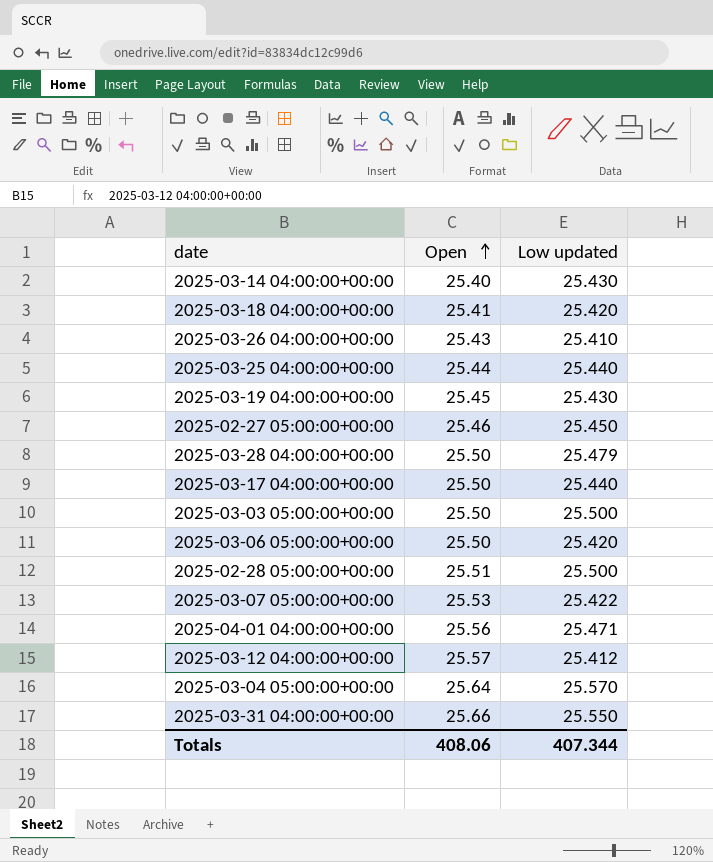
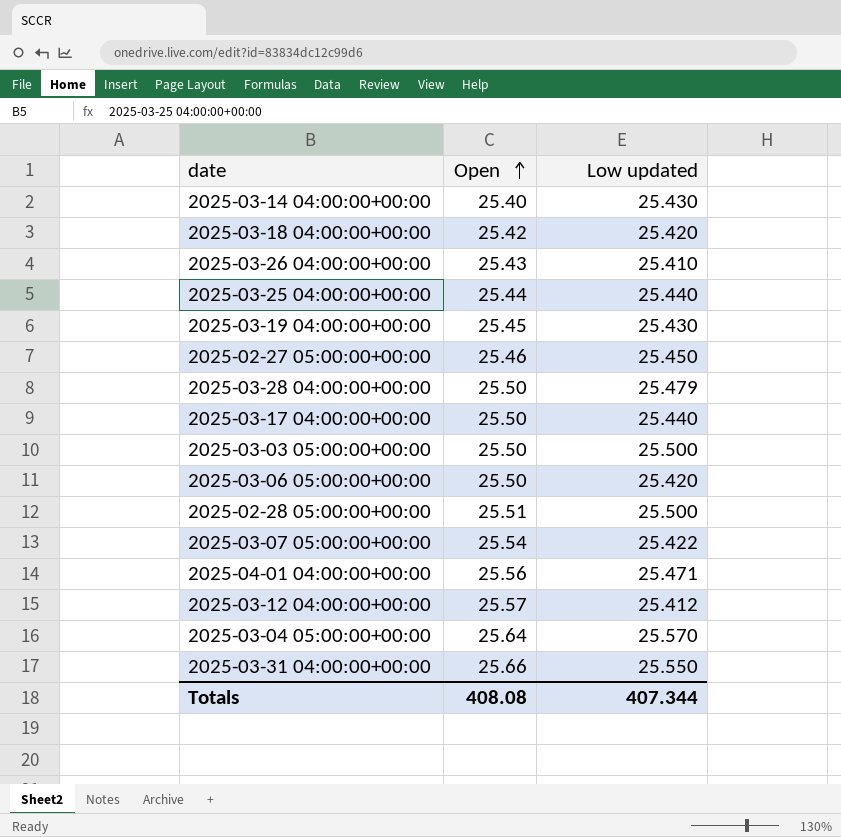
2025-03-18 04:00:00+00:00 | Open: 25.41 -> 25.42
2025-03-07 05:00:00+00:00 | Open: 25.53 -> 25.54
Totals | Open: 408.06 -> 408.08

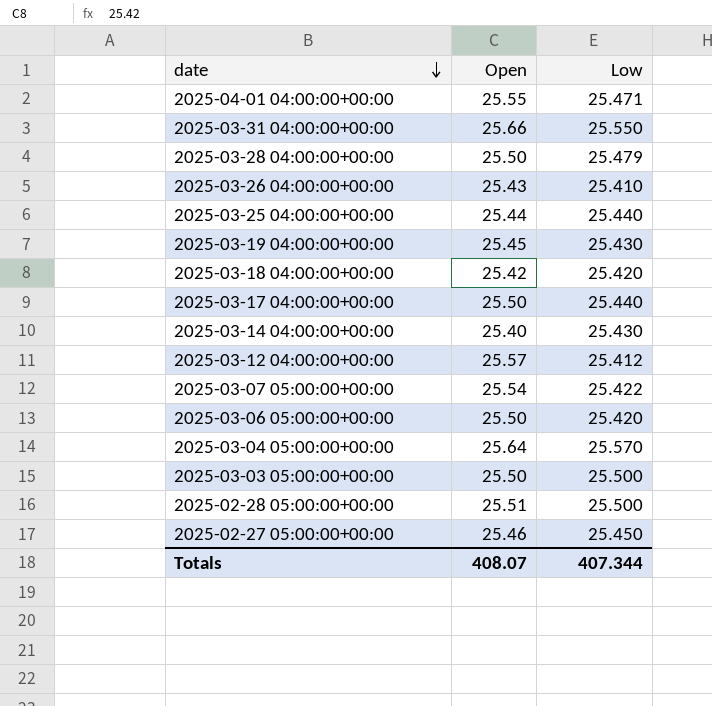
row order: Open ascending -> date descending
column name: Low updated -> Low
2025-04-01 04:00:00+00:00 | Open: 25.56 -> 25.55
Totals | Open: 408.08 -> 408.07

